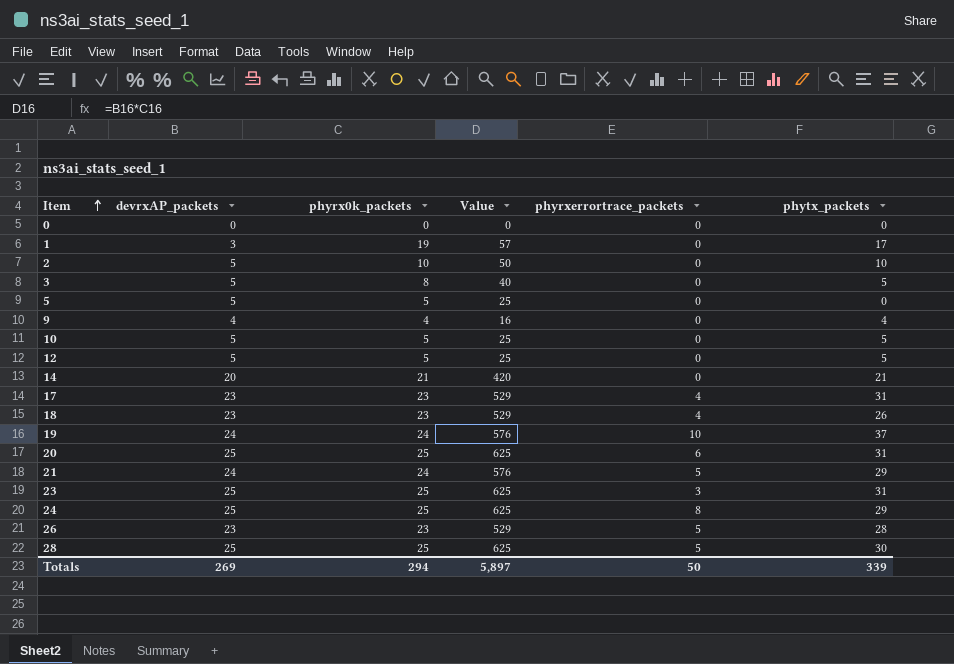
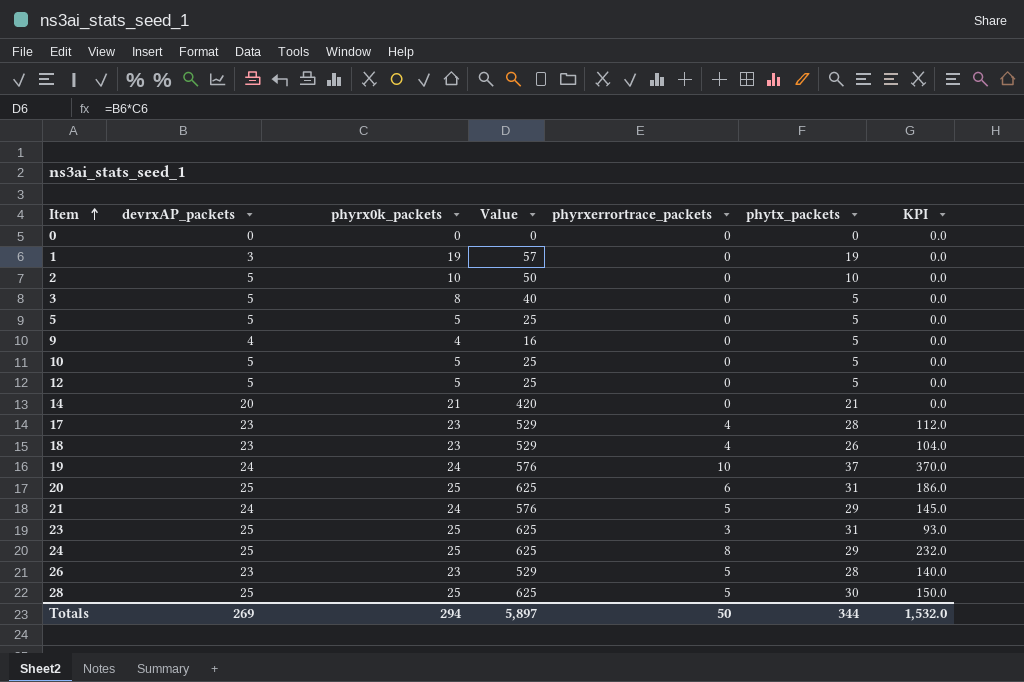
column KPI | formula: none -> [phyrxerrortrace_packets] * [phytx_packets]
1 | phytx_packets: 17 -> 19
5 | phytx_packets: 0 -> 5
9 | phytx_packets: 4 -> 5
17 | phytx_packets: 31 -> 28
Totals | phytx_packets: 339 -> 344

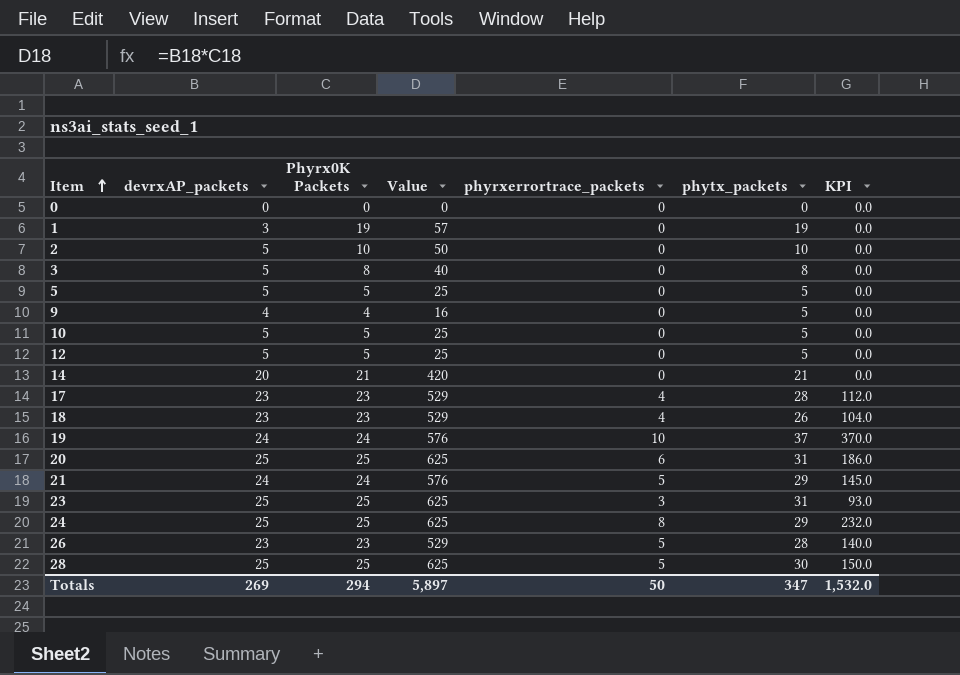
column name: phyrx0k_packets -> Phyrx0K Packets
3 | phytx_packets: 5 -> 8
Totals | phytx_packets: 344 -> 347

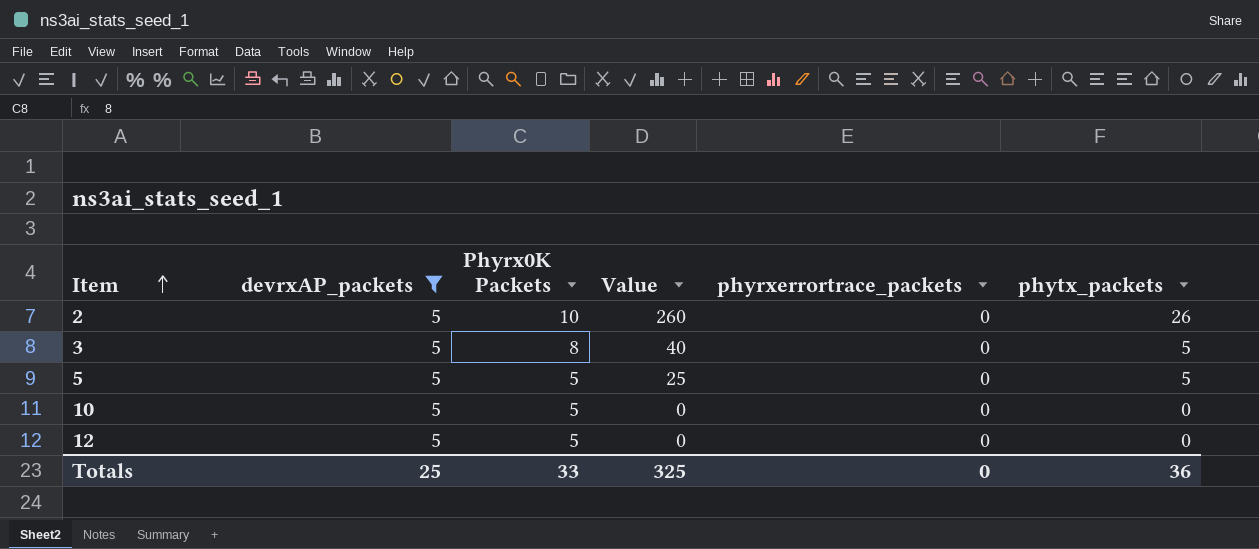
filter: none -> devrxAP_packets = 5
column KPI | formula: [phyrxerrortrace_packets] * [phytx_packets] -> none
column Value | formula: [devrxAP_packets] * [Phyrx0K Packets] -> [Phyrx0K Packets] * [phytx_packets]
2 | phytx_packets: 10 -> 26
3 | phytx_packets: 8 -> 5
10 | phytx_packets: 5 -> 0
12 | phytx_packets: 5 -> 0
Totals | devrxAP_packets: 269 -> 25
Totals | Phyrx0K Packets: 294 -> 33
Totals | Value: 5,897 -> 325
Totals | phyrxerrortrace_packets: 50 -> 0
Totals | phytx_packets: 347 -> 36

